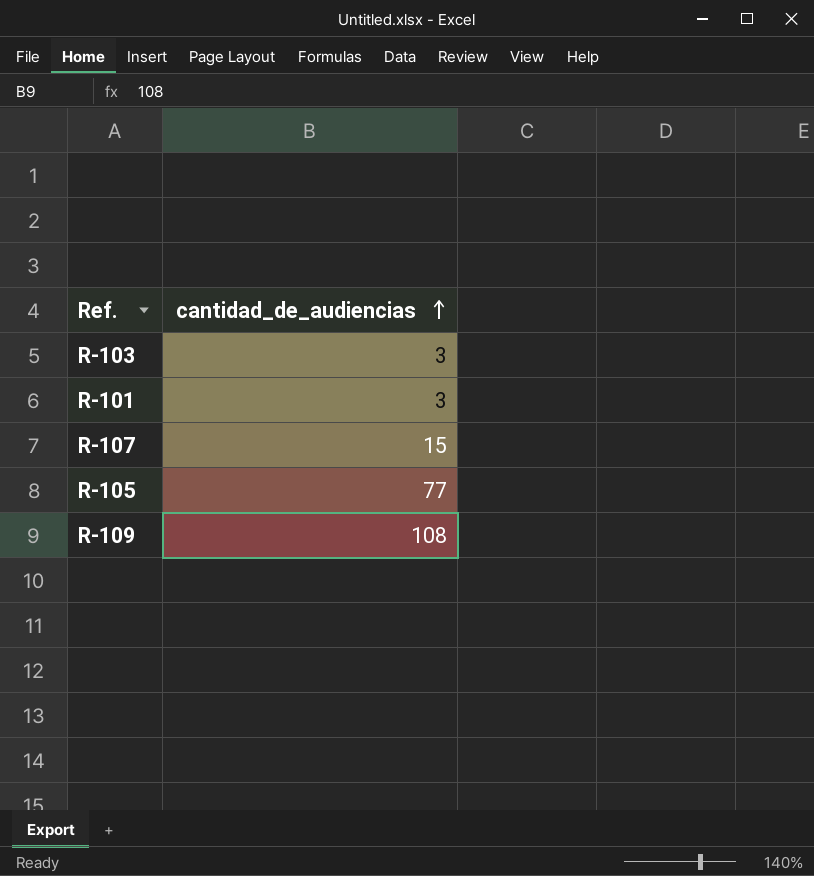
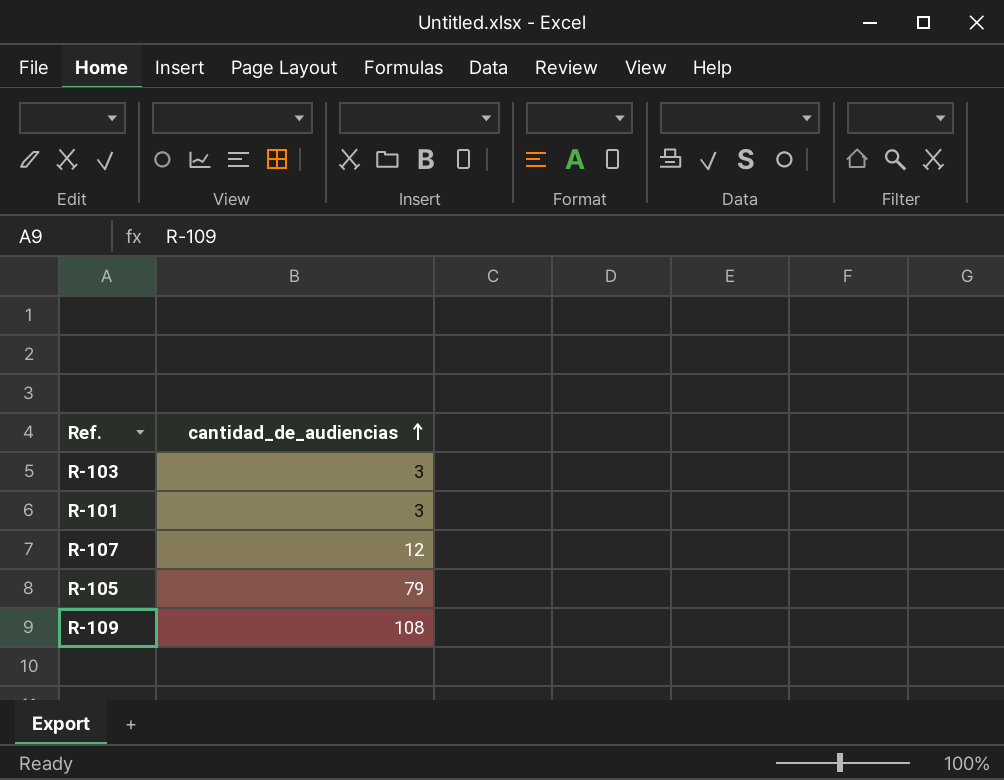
R-107 | cantidad_de_audiencias: 15 -> 12
R-105 | cantidad_de_audiencias: 77 -> 79

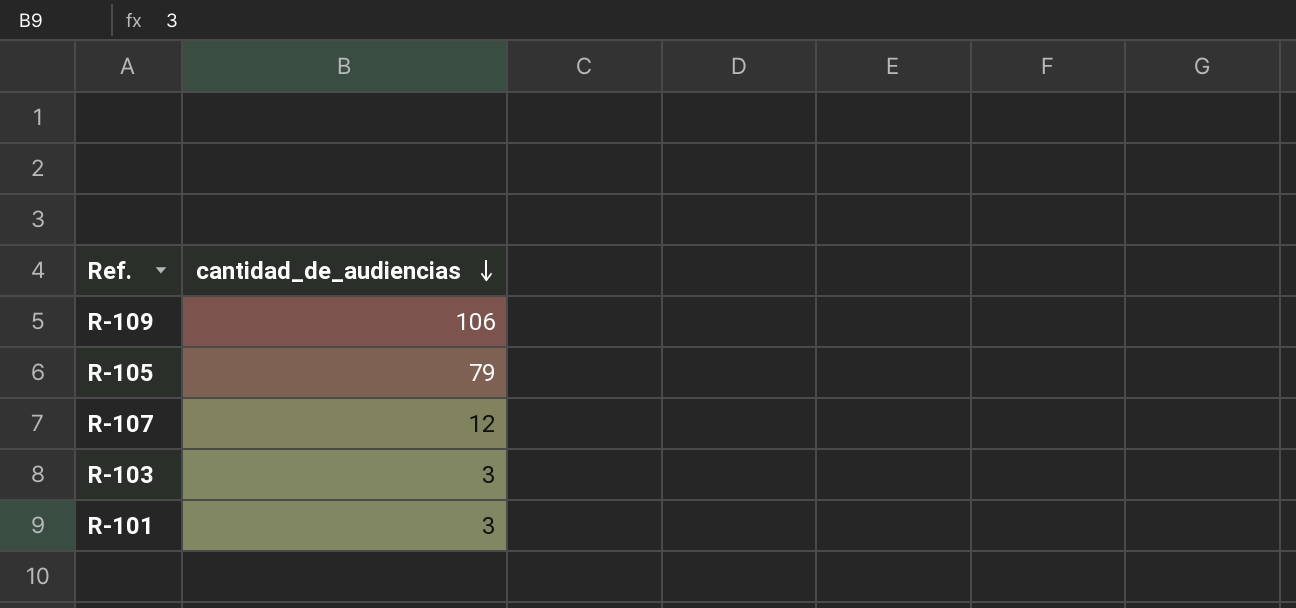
row order: cantidad_de_audiencias ascending -> cantidad_de_audiencias descending
R-109 | cantidad_de_audiencias: 108 -> 106

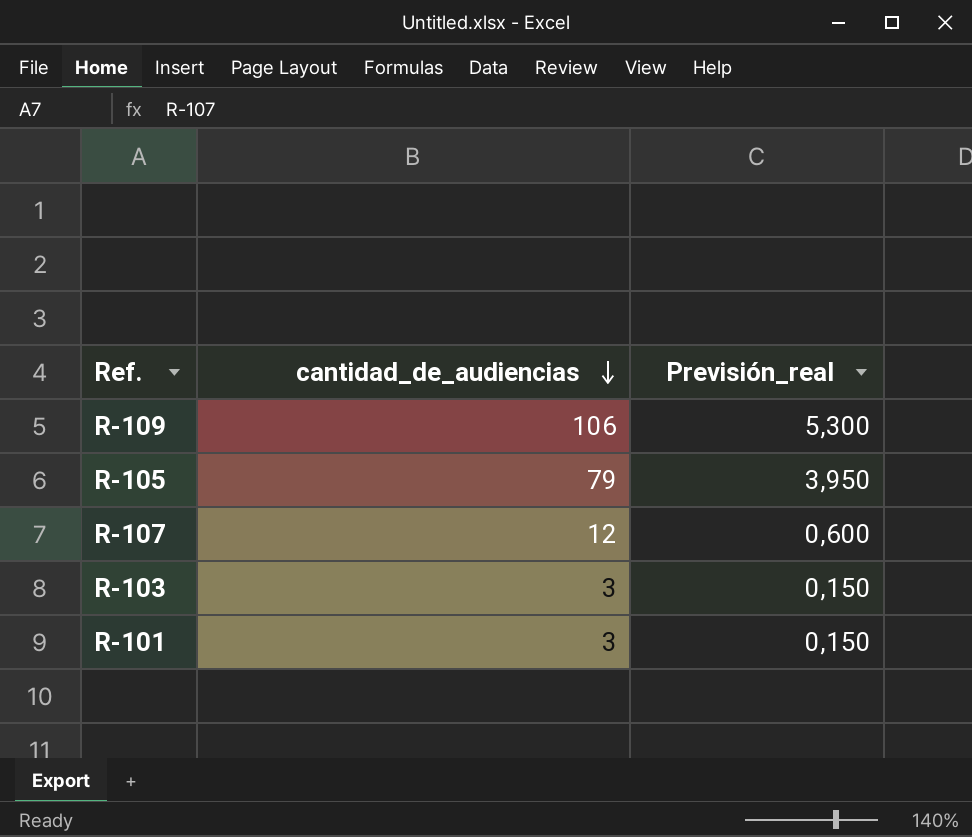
column Previsión_real | formula: none -> [cantidad_de_audiencias] * 0,05

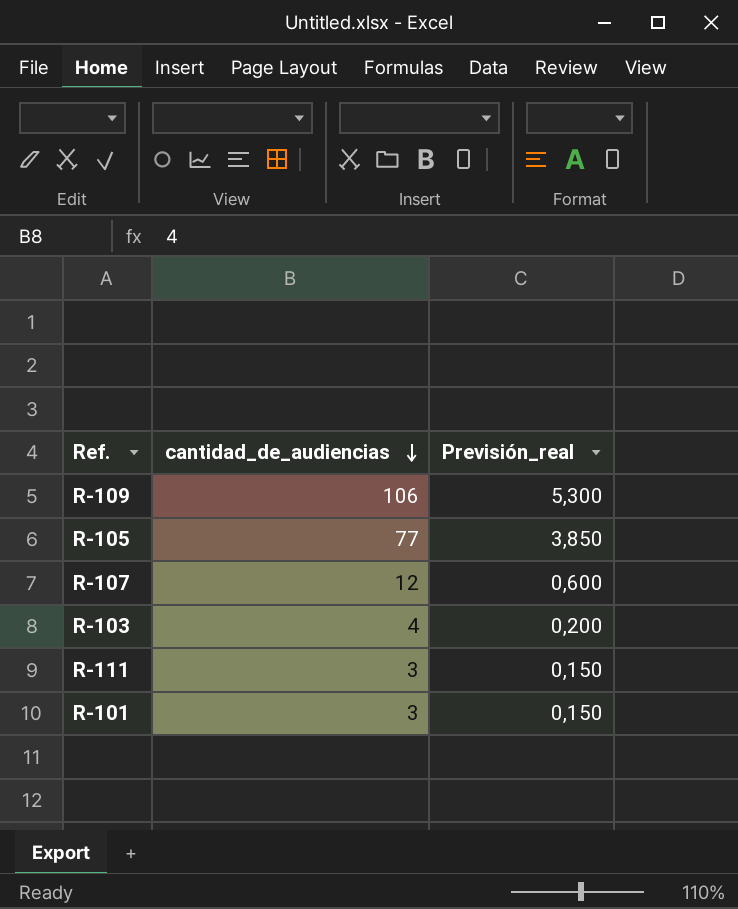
R-105 | cantidad_de_audiencias: 79 -> 77
R-105 | Previsión_real: 3,950 -> 3,850
R-103 | cantidad_de_audiencias: 3 -> 4
R-103 | Previsión_real: 0,150 -> 0,200
row R-111: none -> 3 | 0,150

